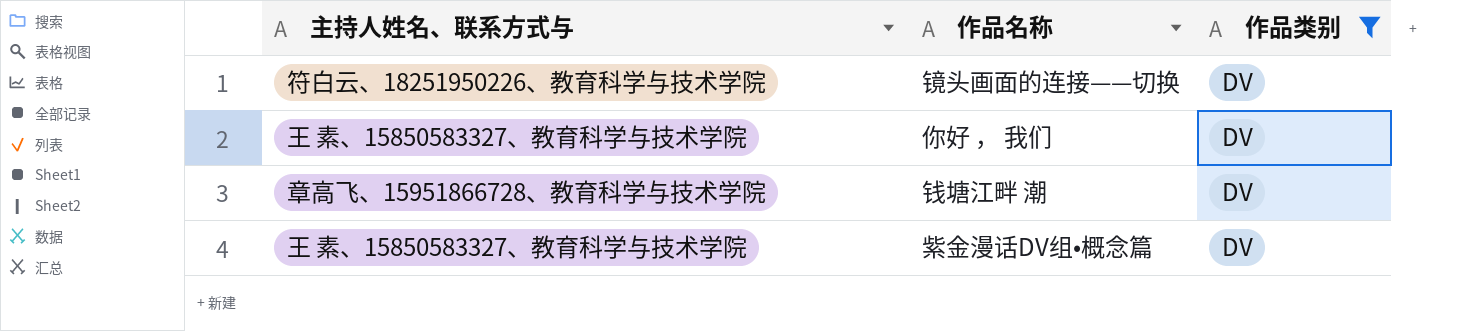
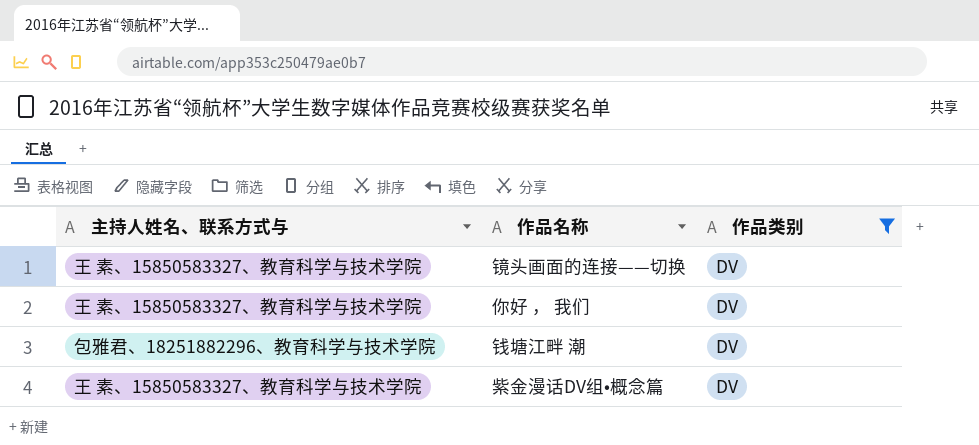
镜头画面的连接——切换 | 主持人姓名、联系方式与: 符白云、18251950226、教育科学与技术学院 -> 王 素、15850583327、教育科学与技术学院
钱塘江畔 潮 | 主持人姓名、联系方式与: 章高飞、15951866728、教育科学与技术学院 -> 包雅君、18251882296、教育科学与技术学院

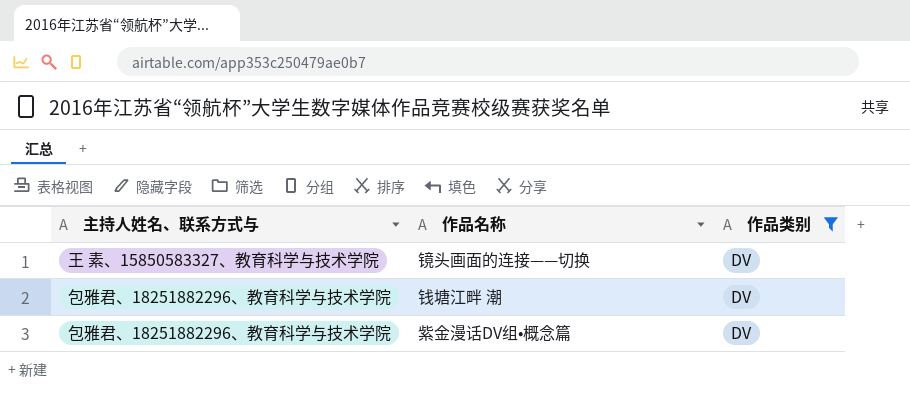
row 你好 ， 我们: 王 素、15850583327、教育科学与技术学院 | DV -> none
紫金漫话DV组•概念篇 | 主持人姓名、联系方式与: 王 素、15850583327、教育科学与技术学院 -> 包雅君、18251882296、教育科学与技术学院

